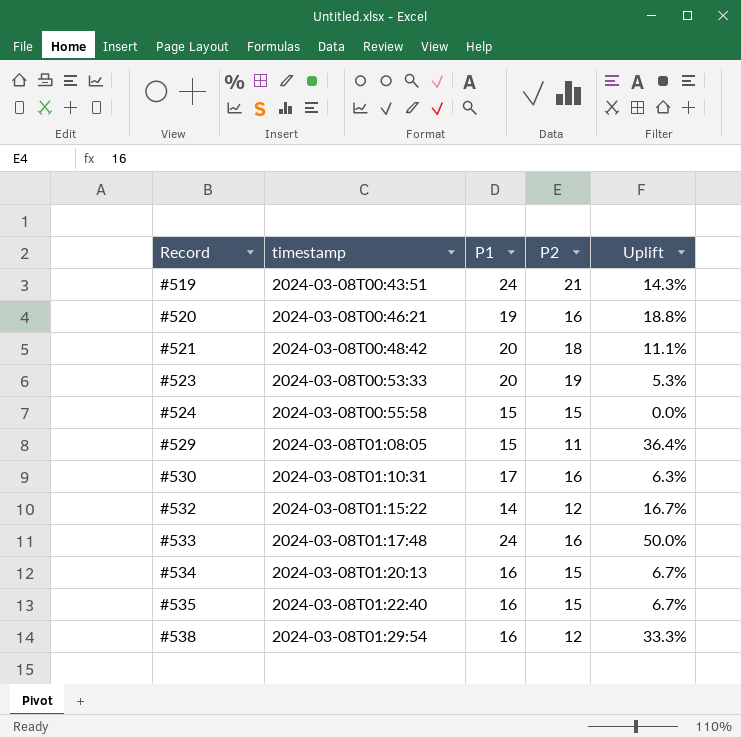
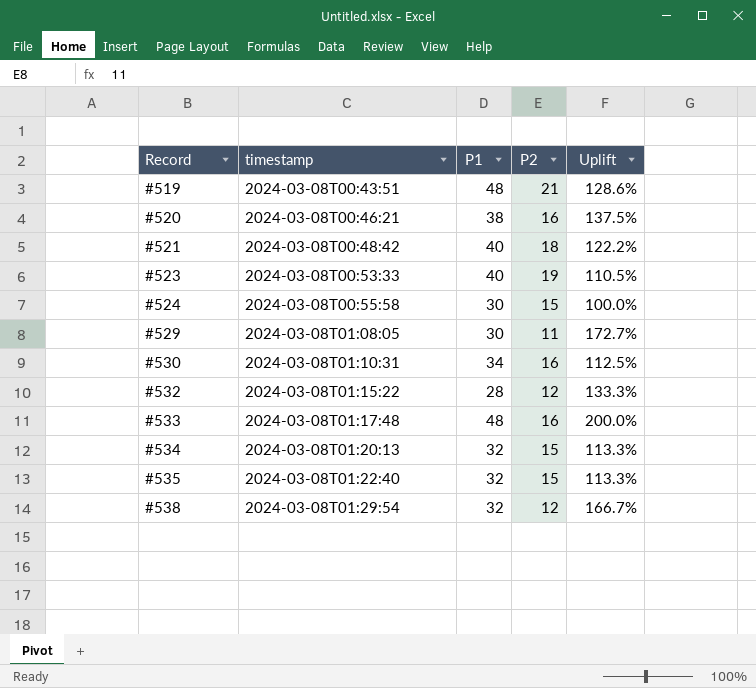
#519 | P1: 24 -> 48
#519 | Uplift: 14.3% -> 128.6%
#520 | P1: 19 -> 38
#520 | Uplift: 18.8% -> 137.5%
#521 | P1: 20 -> 40
#521 | Uplift: 11.1% -> 122.2%
#523 | P1: 20 -> 40
#523 | Uplift: 5.3% -> 110.5%
#524 | P1: 15 -> 30
#524 | Uplift: 0.0% -> 100.0%
#529 | P1: 15 -> 30
#529 | Uplift: 36.4% -> 172.7%
#530 | P1: 17 -> 34
#530 | Uplift: 6.3% -> 112.5%
#532 | P1: 14 -> 28
#532 | Uplift: 16.7% -> 133.3%
#533 | P1: 24 -> 48
#533 | Uplift: 50.0% -> 200.0%
#534 | P1: 16 -> 32
#534 | Uplift: 6.7% -> 113.3%
#535 | P1: 16 -> 32
#535 | Uplift: 6.7% -> 113.3%
#538 | P1: 16 -> 32
#538 | Uplift: 33.3% -> 166.7%

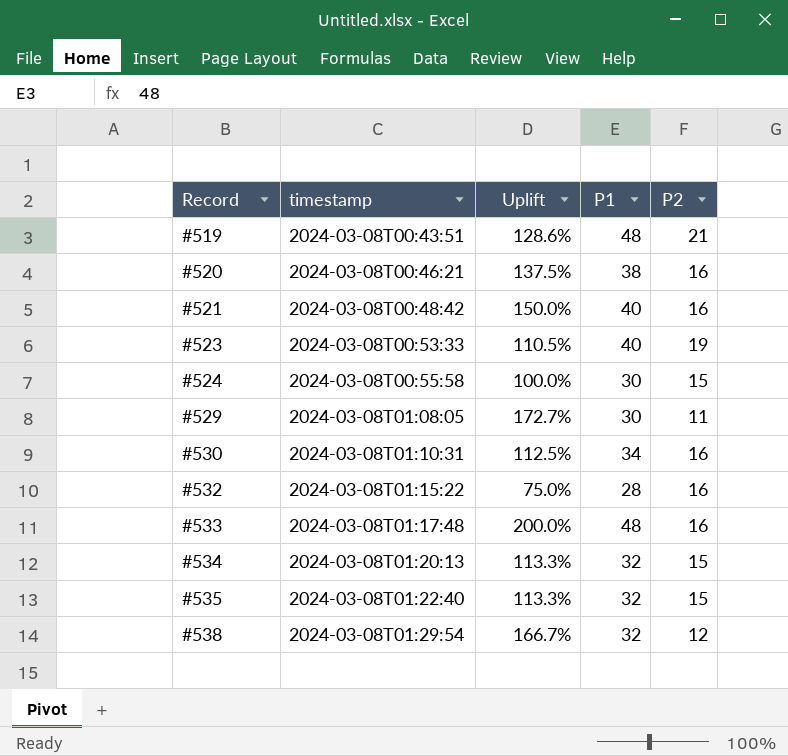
column Uplift | position: 5 -> 3
#521 | Uplift: 122.2% -> 150.0%
#521 | P2: 18 -> 16
#532 | Uplift: 133.3% -> 75.0%
#532 | P2: 12 -> 16

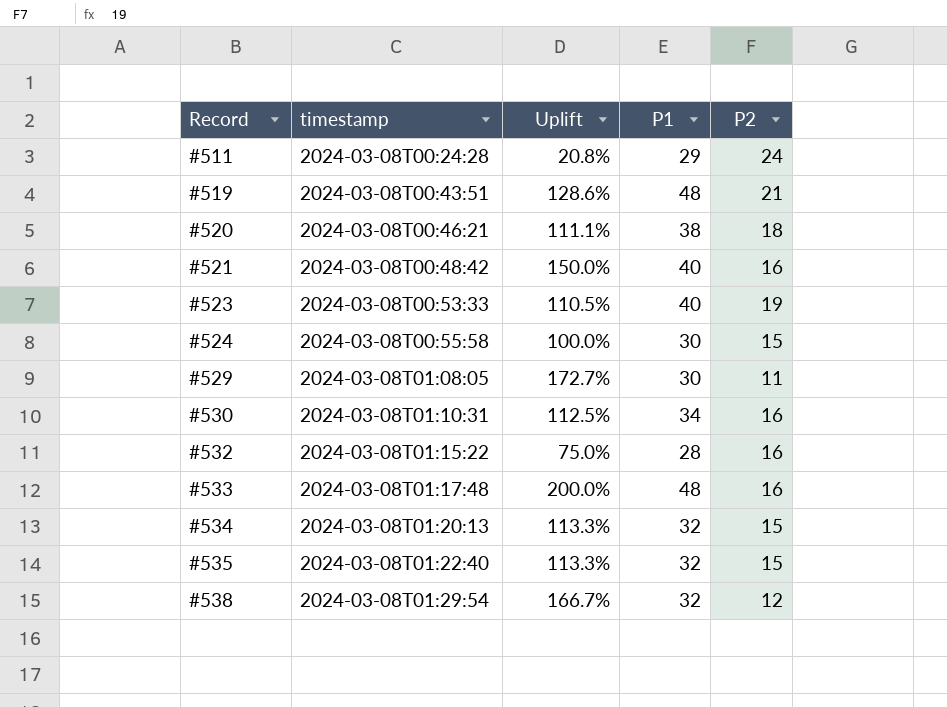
row #511: none -> 2024-03-08T00:24:28 | 20.8% | 29 | 24
#520 | Uplift: 137.5% -> 111.1%
#520 | P2: 16 -> 18

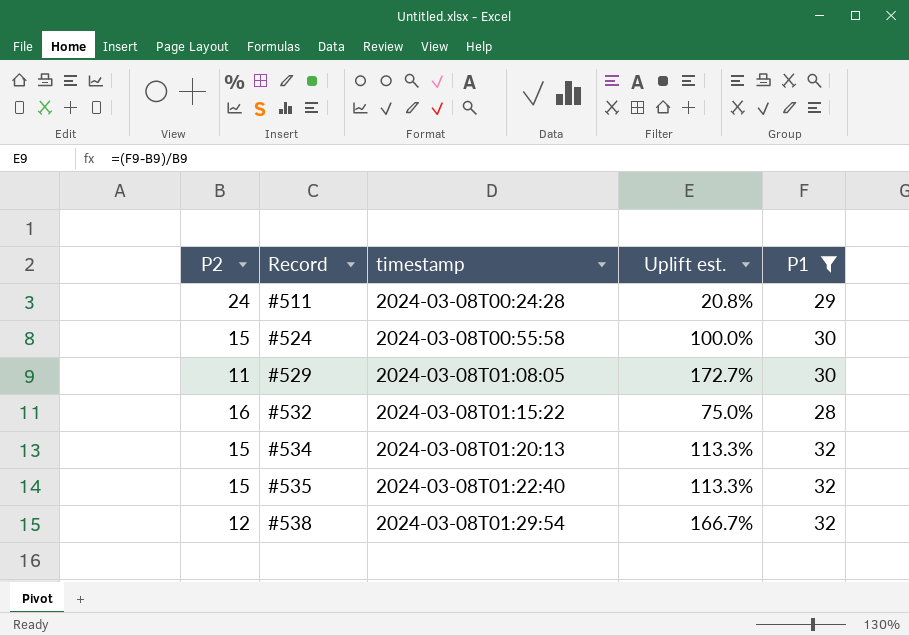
filter: none -> P1 <= 32
column P2 | position: 5 -> 1
column name: Uplift -> Uplift est.

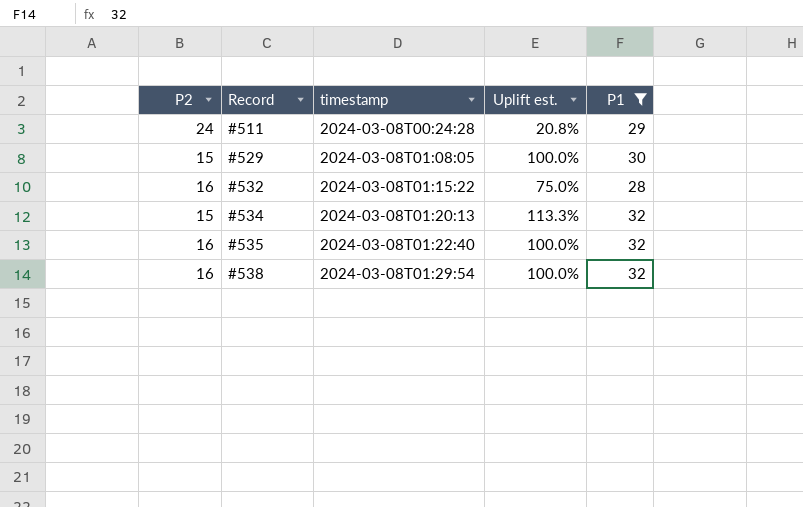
row #524: 15 | 2024-03-08T00:55:58 | 100.0% | 30 -> none
#529 | P2: 11 -> 15
#529 | Uplift est.: 172.7% -> 100.0%
#535 | P2: 15 -> 16
#535 | Uplift est.: 113.3% -> 100.0%
#538 | P2: 12 -> 16
#538 | Uplift est.: 166.7% -> 100.0%

